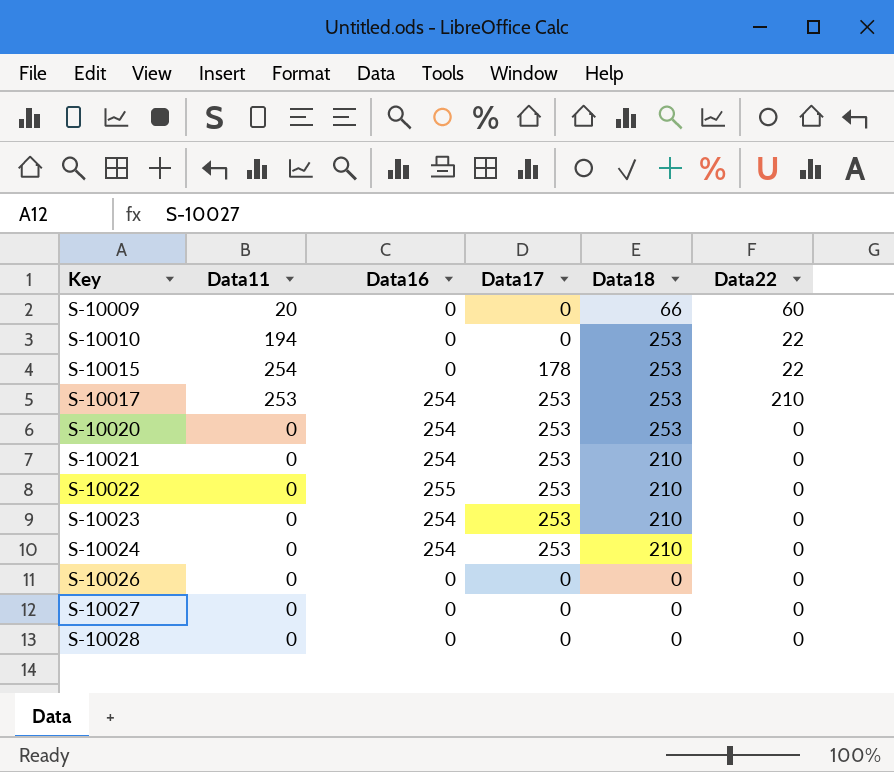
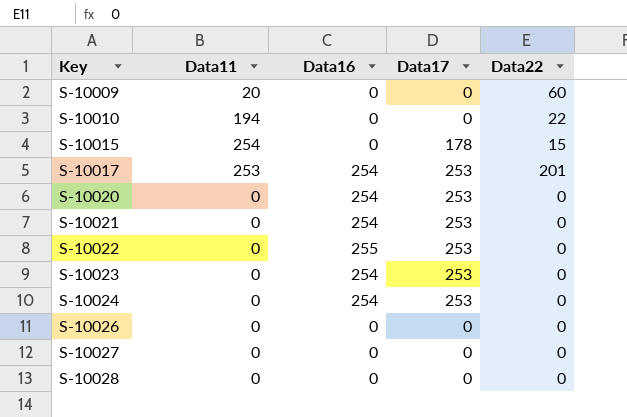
column Data18 | position: 5 -> none
S-10015 | Data22: 22 -> 15
S-10017 | Data22: 210 -> 201

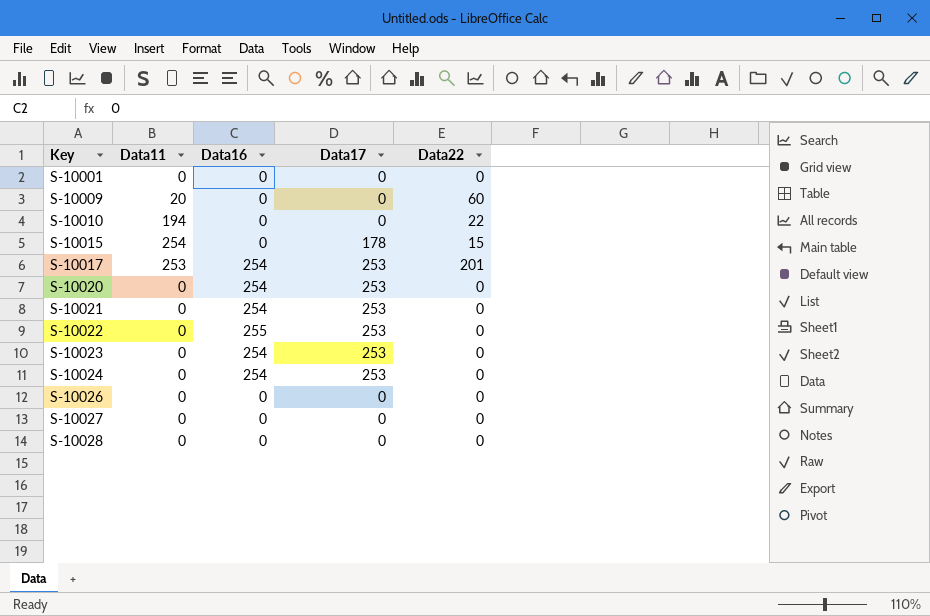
row S-10001: none -> 0 | 0 | 0 | 0

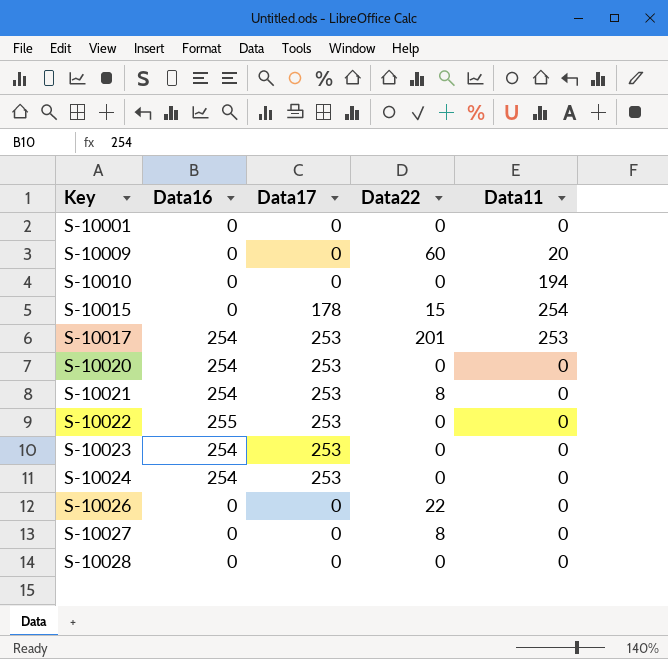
column Data11 | position: 2 -> 5
S-10010 | Data22: 22 -> 0
S-10021 | Data22: 0 -> 8
S-10026 | Data22: 0 -> 22
S-10027 | Data22: 0 -> 8

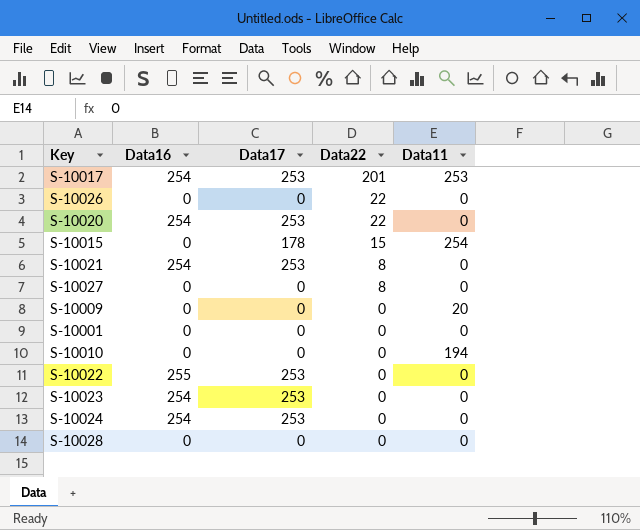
row order: Key ascending -> Data22 descending
S-10020 | Data22: 0 -> 22
S-10009 | Data22: 60 -> 0

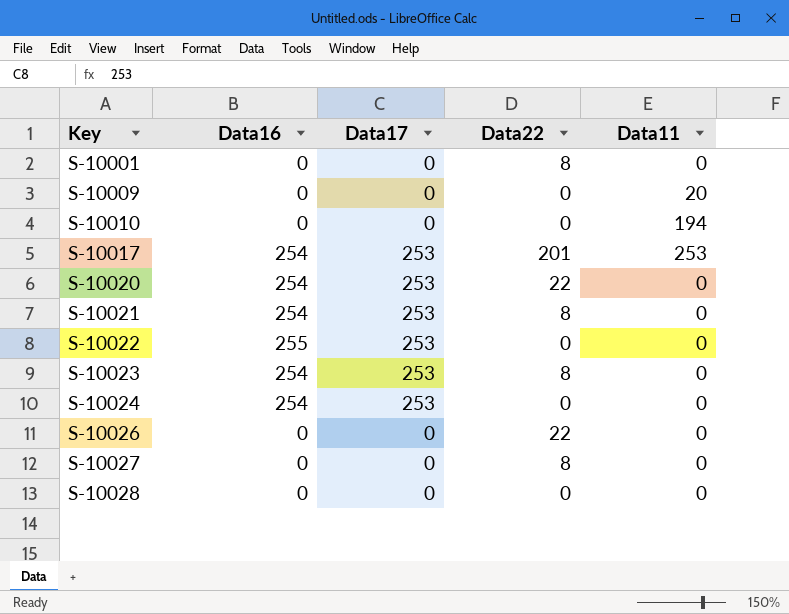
row order: Data22 descending -> Key ascending
row S-10015: 0 | 178 | 15 | 254 -> none
S-10001 | Data22: 0 -> 8
S-10023 | Data22: 0 -> 8

